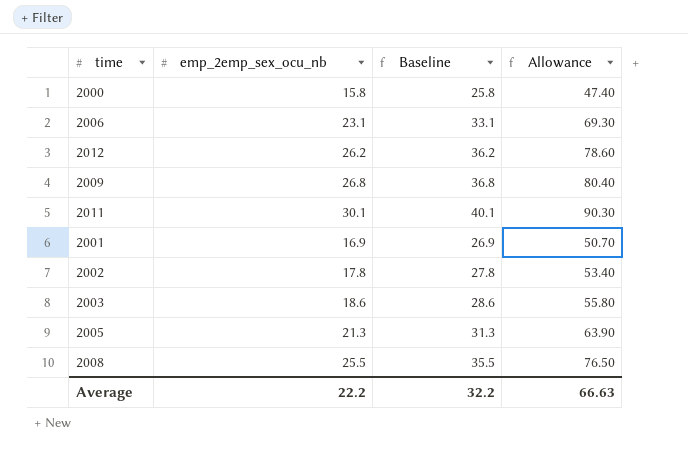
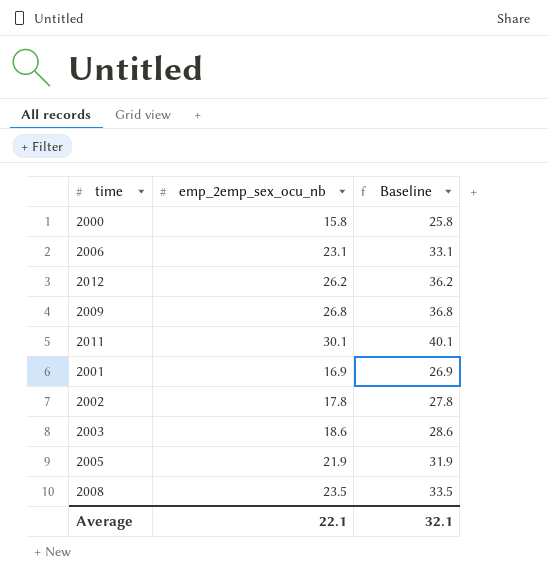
column Allowance | formula: [emp_2emp_sex_ocu_nb] * 3 -> none
2005 | emp_2emp_sex_ocu_nb: 21.3 -> 21.9
2005 | Baseline: 31.3 -> 31.9
2008 | emp_2emp_sex_ocu_nb: 25.5 -> 23.5
2008 | Baseline: 35.5 -> 33.5
Average | emp_2emp_sex_ocu_nb: 22.2 -> 22.1
Average | Baseline: 32.2 -> 32.1

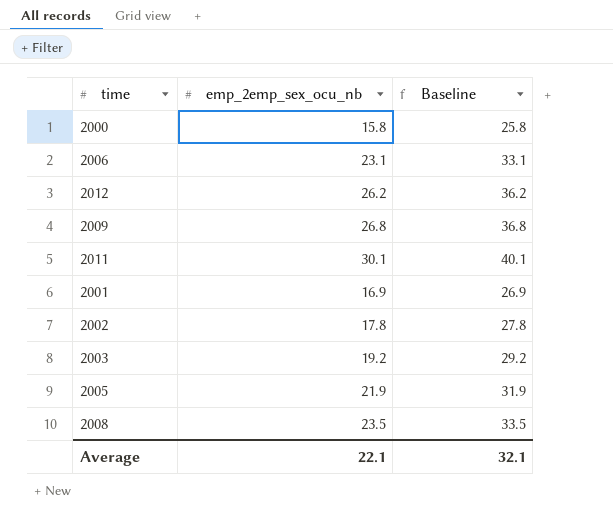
2003 | emp_2emp_sex_ocu_nb: 18.6 -> 19.2
2003 | Baseline: 28.6 -> 29.2

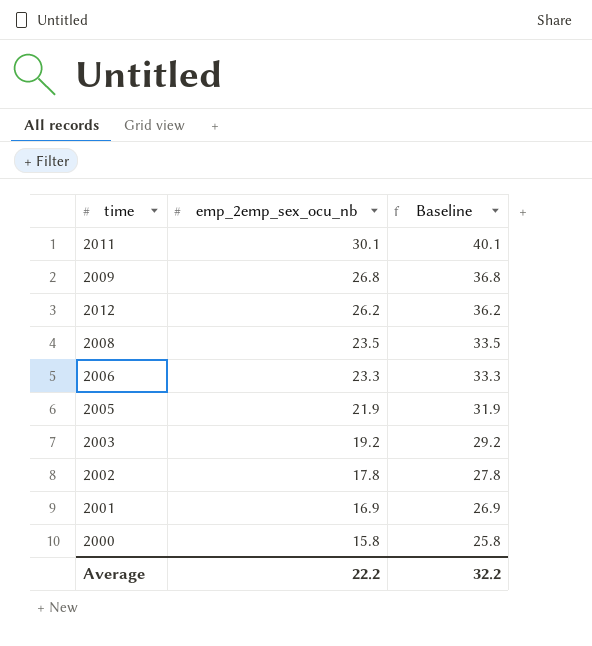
row order: none -> emp_2emp_sex_ocu_nb descending
2006 | emp_2emp_sex_ocu_nb: 23.1 -> 23.3
2006 | Baseline: 33.1 -> 33.3
Average | emp_2emp_sex_ocu_nb: 22.1 -> 22.2
Average | Baseline: 32.1 -> 32.2

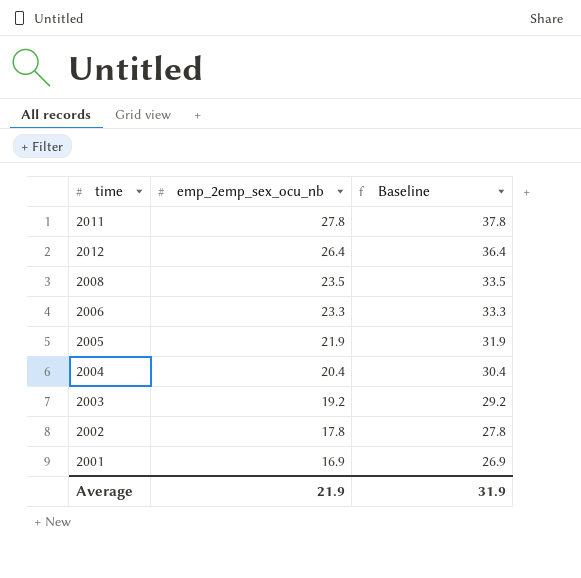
row 2009: 26.8 | 36.8 -> none
row 2000: 15.8 | 25.8 -> none
2011 | emp_2emp_sex_ocu_nb: 30.1 -> 27.8
2011 | Baseline: 40.1 -> 37.8
2012 | emp_2emp_sex_ocu_nb: 26.2 -> 26.4
2012 | Baseline: 36.2 -> 36.4
row 2004: none -> 20.4 | 30.4
Average | emp_2emp_sex_ocu_nb: 22.2 -> 21.9
Average | Baseline: 32.2 -> 31.9

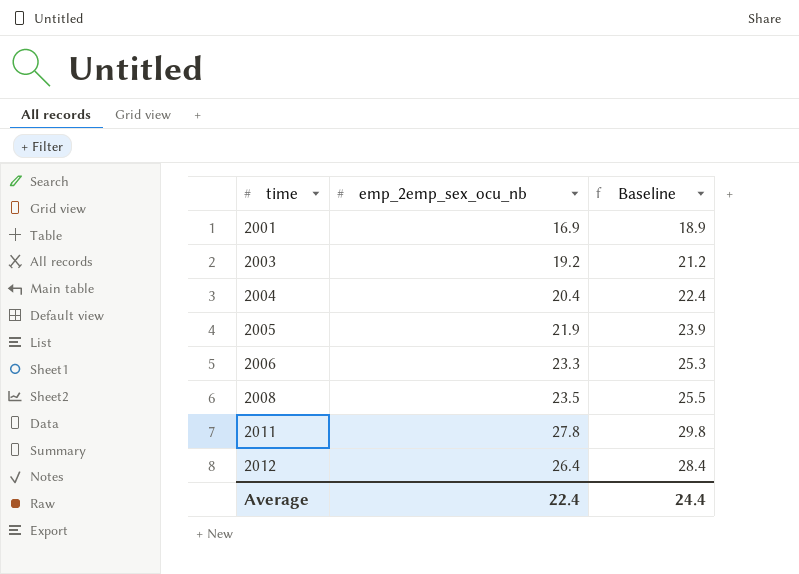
row order: emp_2emp_sex_ocu_nb descending -> time ascending
column Baseline | formula: [emp_2emp_sex_ocu_nb] + 10 -> [emp_2emp_sex_ocu_nb] + 2
row 2002: 17.8 | 27.8 -> none
Average | emp_2emp_sex_ocu_nb: 21.9 -> 22.4
Average | Baseline: 31.9 -> 24.4

